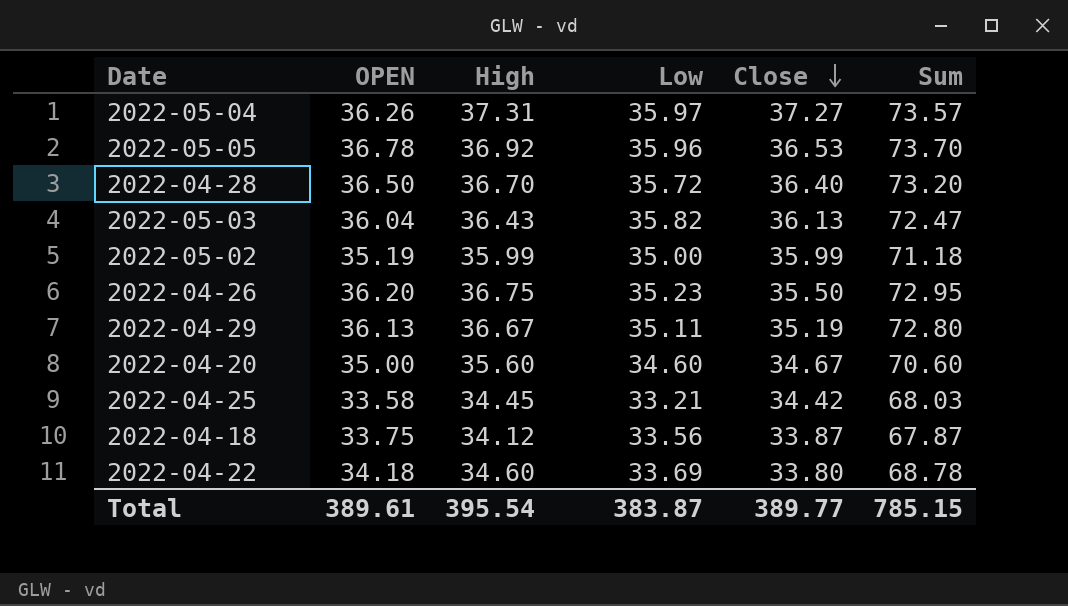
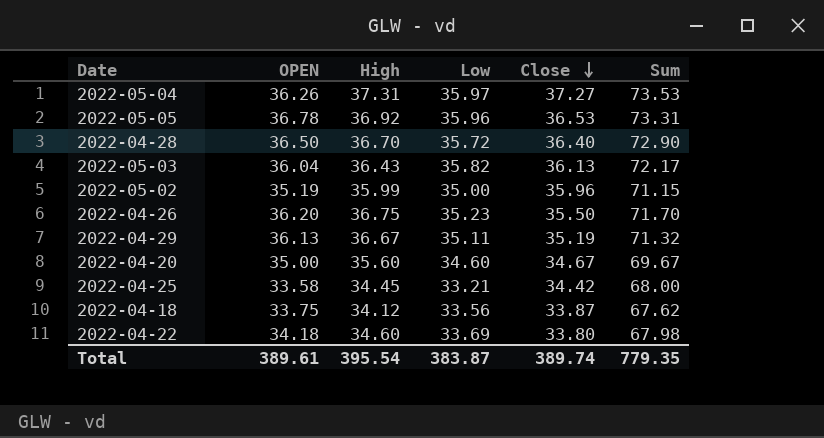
column Sum | formula: [OPEN] + [High] -> [OPEN] + [Close]
2022-05-02 | Close: 35.99 -> 35.96
Total | Close: 389.77 -> 389.74
Total | Sum: 785.15 -> 779.35

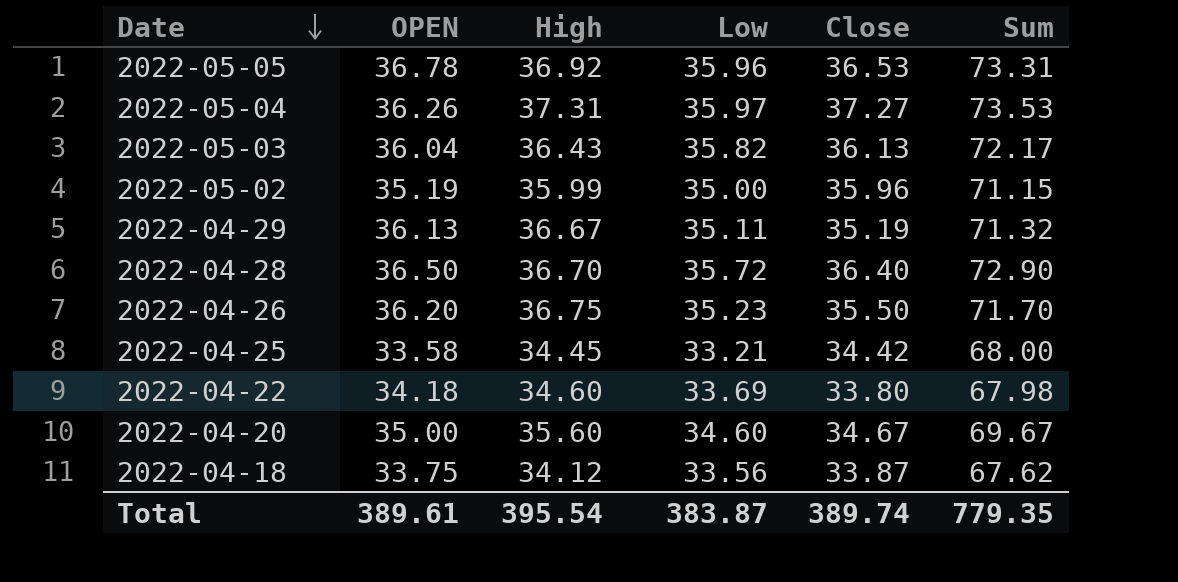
row order: Close descending -> Date descending

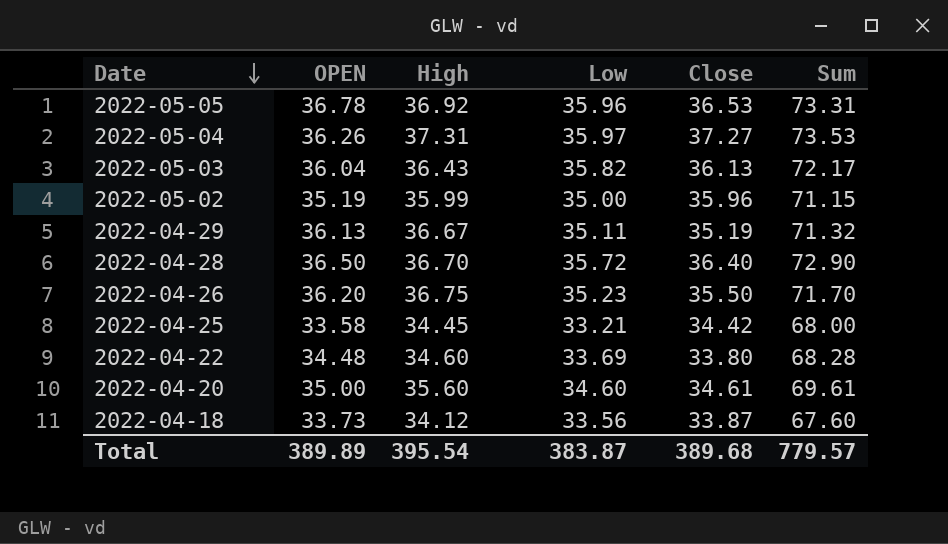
2022-04-22 | OPEN: 34.18 -> 34.48
2022-04-22 | Sum: 67.98 -> 68.28
2022-04-20 | Close: 34.67 -> 34.61
2022-04-20 | Sum: 69.67 -> 69.61
2022-04-18 | OPEN: 33.75 -> 33.73
2022-04-18 | Sum: 67.62 -> 67.60
Total | OPEN: 389.61 -> 389.89
Total | Close: 389.74 -> 389.68
Total | Sum: 779.35 -> 779.57

